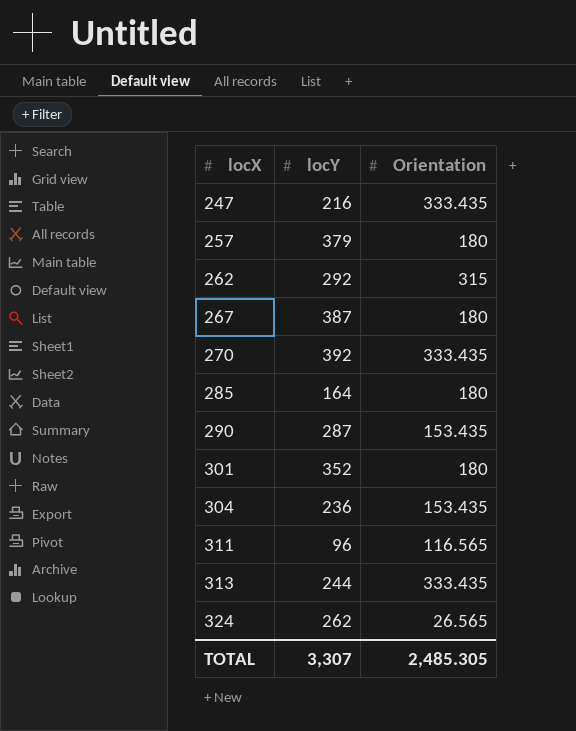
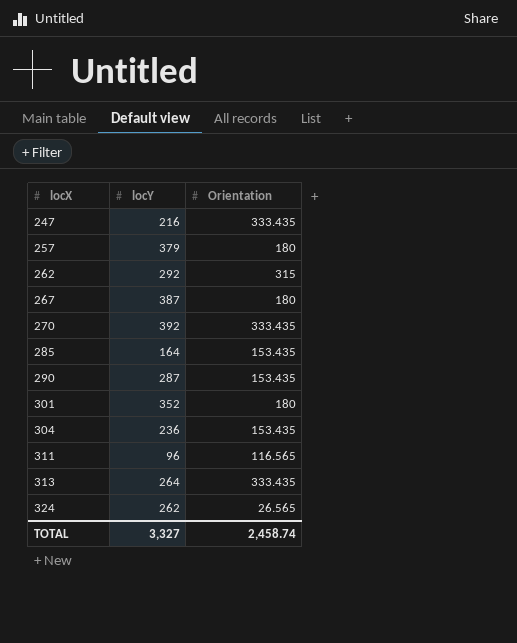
285 | Orientation: 180 -> 153.435
313 | locY: 244 -> 264
TOTAL | locY: 3,307 -> 3,327
TOTAL | Orientation: 2,485.305 -> 2,458.74

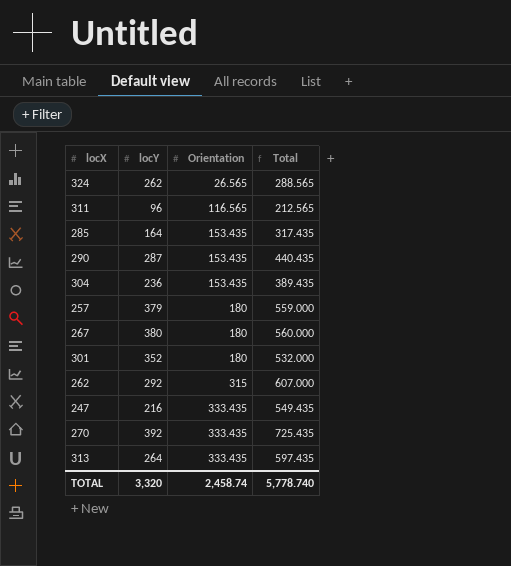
row order: locX ascending -> Orientation ascending
column Total | formula: none -> [locY] + [Orientation]
267 | locY: 387 -> 380
TOTAL | locY: 3,327 -> 3,320

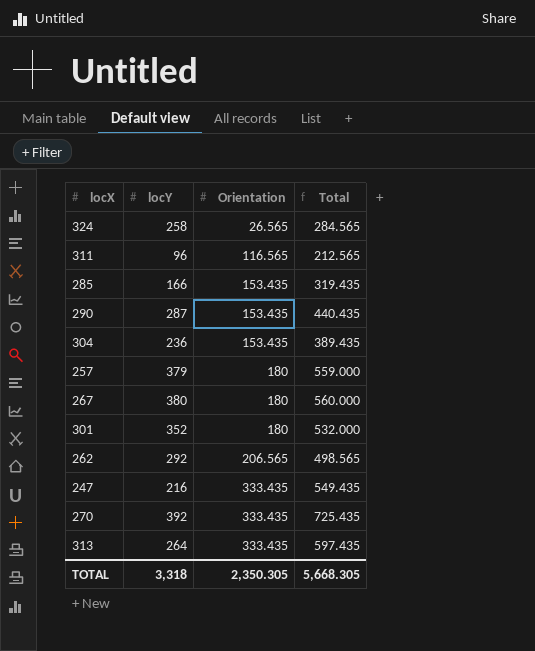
324 | locY: 262 -> 258
324 | Total: 288.565 -> 284.565
285 | locY: 164 -> 166
285 | Total: 317.435 -> 319.435
262 | Orientation: 315 -> 206.565
262 | Total: 607.000 -> 498.565
TOTAL | locY: 3,320 -> 3,318
TOTAL | Orientation: 2,458.74 -> 2,350.305
TOTAL | Total: 5,778.740 -> 5,668.305

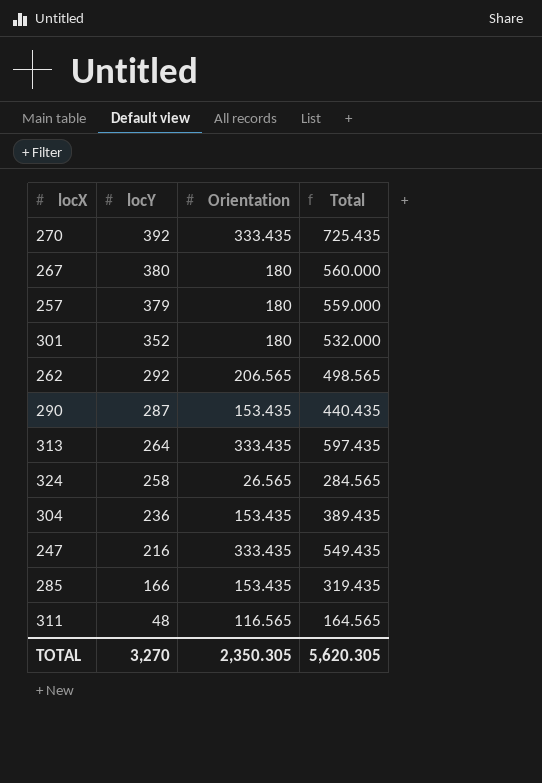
row order: Orientation ascending -> locY descending
311 | locY: 96 -> 48
311 | Total: 212.565 -> 164.565
TOTAL | locY: 3,318 -> 3,270
TOTAL | Total: 5,668.305 -> 5,620.305

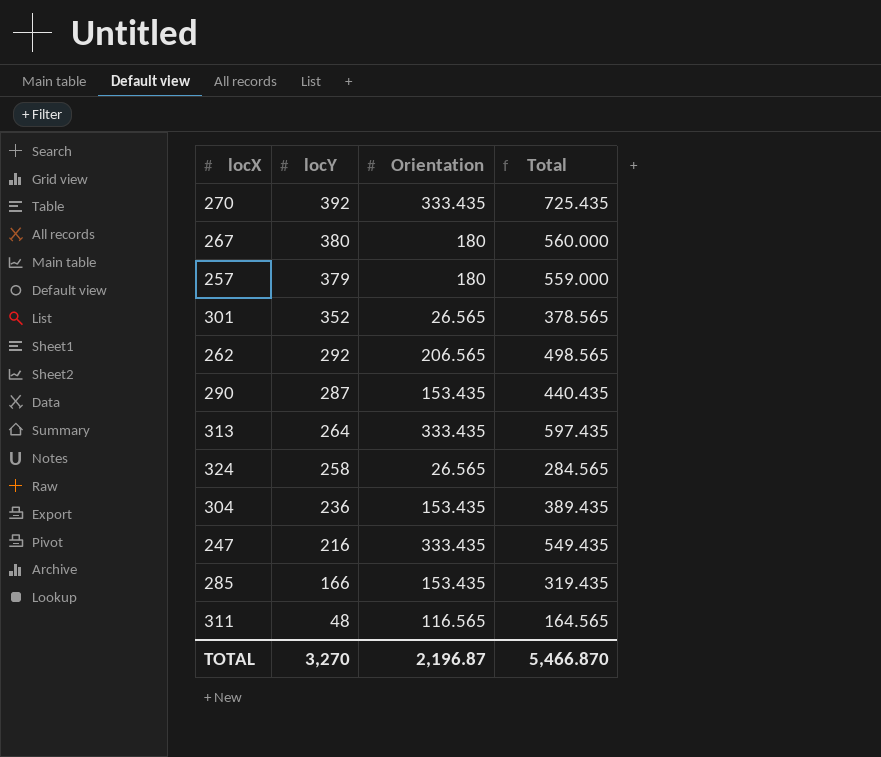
301 | Orientation: 180 -> 26.565
301 | Total: 532.000 -> 378.565
TOTAL | Orientation: 2,350.305 -> 2,196.87
TOTAL | Total: 5,620.305 -> 5,466.870

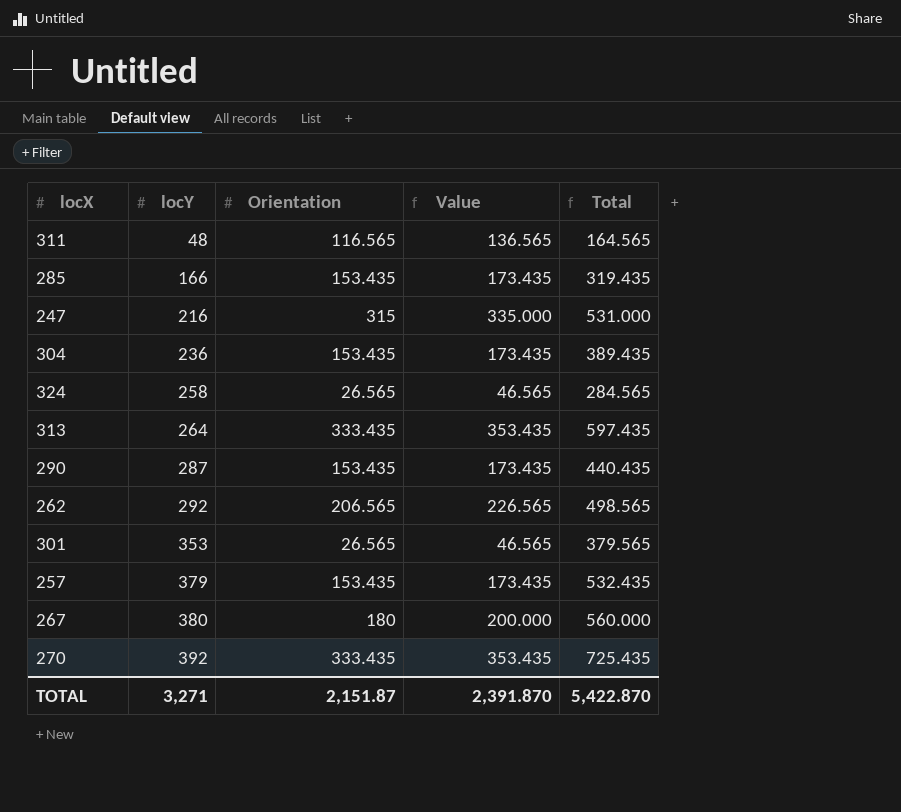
row order: locY descending -> locY ascending
column Value | formula: none -> [Orientation] + 20
247 | Orientation: 333.435 -> 315
247 | Total: 549.435 -> 531.000
301 | locY: 352 -> 353
301 | Total: 378.565 -> 379.565
257 | Orientation: 180 -> 153.435
257 | Total: 559.000 -> 532.435
TOTAL | locY: 3,270 -> 3,271
TOTAL | Orientation: 2,196.87 -> 2,151.87
TOTAL | Total: 5,466.870 -> 5,422.870

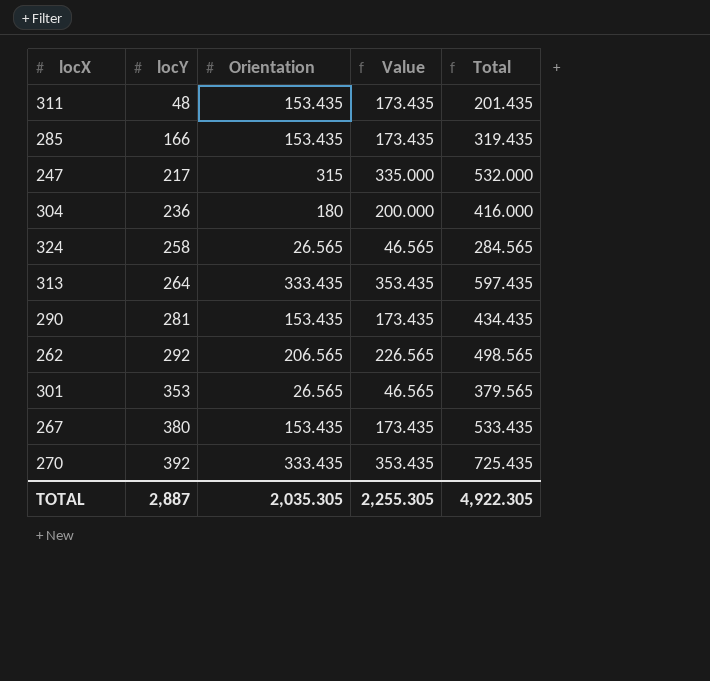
row 257: 379 | 153.435 | 173.435 | 532.435 -> none
311 | Orientation: 116.565 -> 153.435
311 | Value: 136.565 -> 173.435
311 | Total: 164.565 -> 201.435
247 | locY: 216 -> 217
247 | Total: 531.000 -> 532.000
304 | Orientation: 153.435 -> 180
304 | Value: 173.435 -> 200.000
304 | Total: 389.435 -> 416.000
290 | locY: 287 -> 281
290 | Total: 440.435 -> 434.435
267 | Orientation: 180 -> 153.435
267 | Value: 200.000 -> 173.435
267 | Total: 560.000 -> 533.435
TOTAL | locY: 3,271 -> 2,887
TOTAL | Orientation: 2,151.87 -> 2,035.305
TOTAL | Value: 2,391.870 -> 2,255.305
TOTAL | Total: 5,422.870 -> 4,922.305

